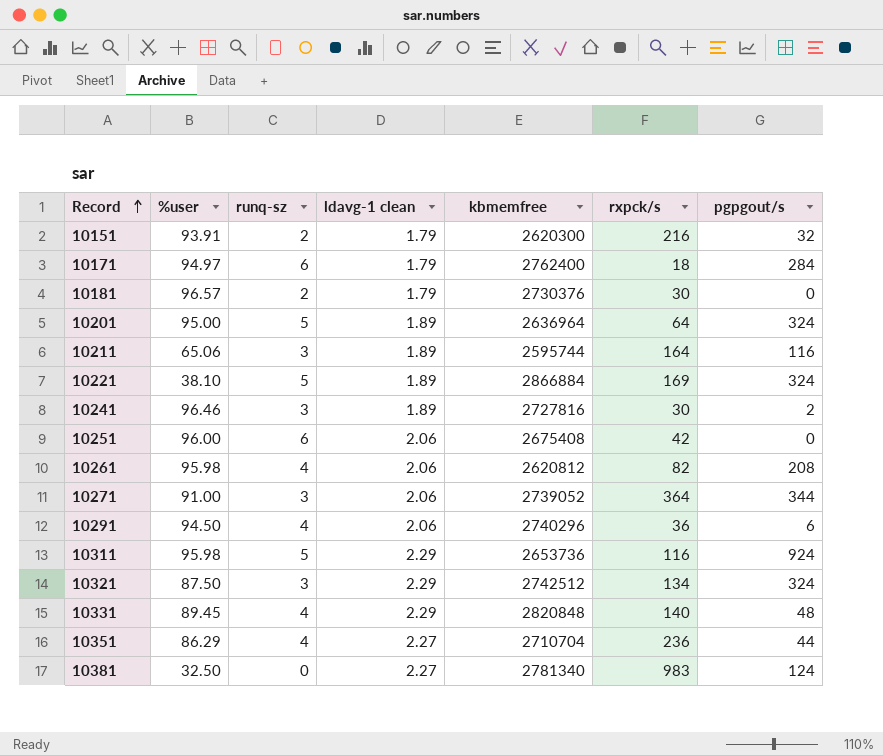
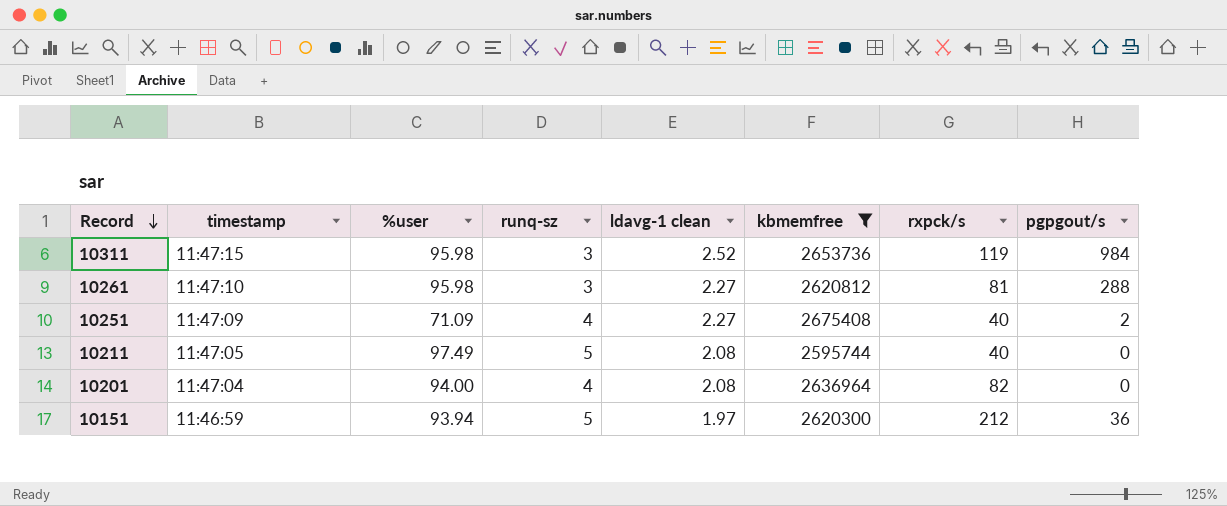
filter: none -> kbmemfree <= 2675408
row order: Record ascending -> Record descending
column timestamp | position: none -> 2
10311 | runq-sz: 5 -> 3
10311 | ldavg-1 clean: 2.29 -> 2.52
10311 | rxpck/s: 116 -> 119
10311 | pgpgout/s: 924 -> 984
10261 | runq-sz: 4 -> 3
10261 | ldavg-1 clean: 2.06 -> 2.27
10261 | rxpck/s: 82 -> 81
10261 | pgpgout/s: 208 -> 288
10251 | %user: 96.00 -> 71.09
10251 | runq-sz: 6 -> 4
10251 | ldavg-1 clean: 2.06 -> 2.27
10251 | rxpck/s: 42 -> 40
10251 | pgpgout/s: 0 -> 2
10211 | %user: 65.06 -> 97.49
10211 | runq-sz: 3 -> 5
10211 | ldavg-1 clean: 1.89 -> 2.08
10211 | rxpck/s: 164 -> 40
10211 | pgpgout/s: 116 -> 0
10201 | %user: 95.00 -> 94.00
10201 | runq-sz: 5 -> 4
10201 | ldavg-1 clean: 1.89 -> 2.08
10201 | rxpck/s: 64 -> 82
10201 | pgpgout/s: 324 -> 0
10151 | %user: 93.91 -> 93.94
10151 | runq-sz: 2 -> 5
10151 | ldavg-1 clean: 1.79 -> 1.97
10151 | rxpck/s: 216 -> 212
10151 | pgpgout/s: 32 -> 36

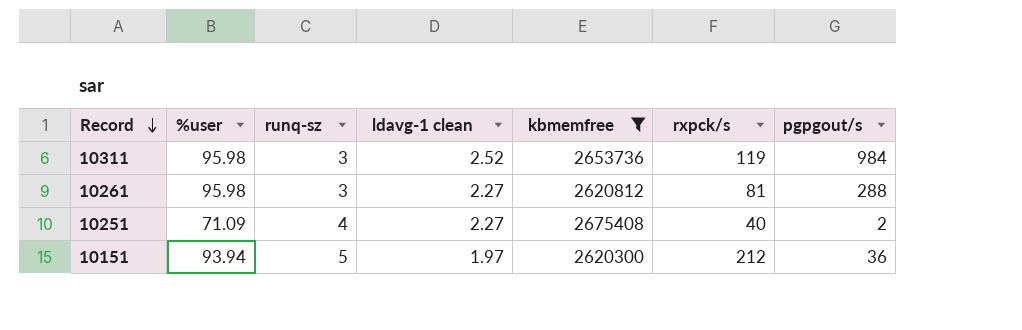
column timestamp | position: 2 -> none
row 10211: 11:47:05 | 97.49 | 5 | 2.08 | 2595744 | 40 | 0 -> none
row 10201: 11:47:04 | 94.00 | 4 | 2.08 | 2636964 | 82 | 0 -> none

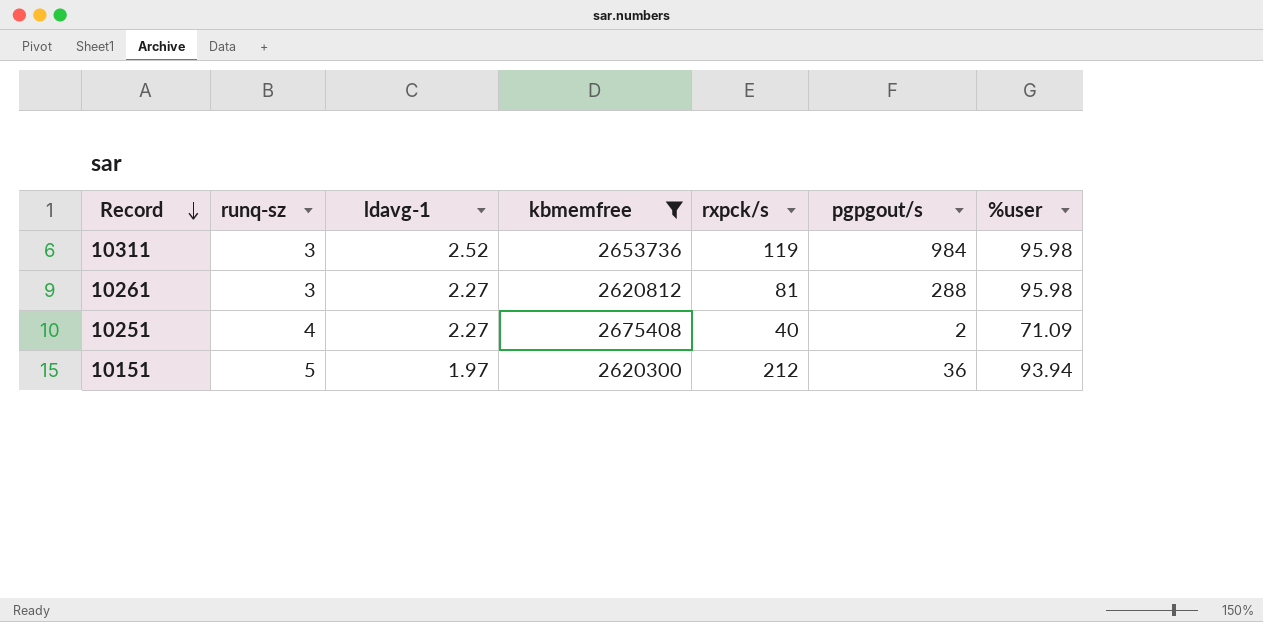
column name: ldavg-1 clean -> ldavg-1
column %user | position: 2 -> 7

